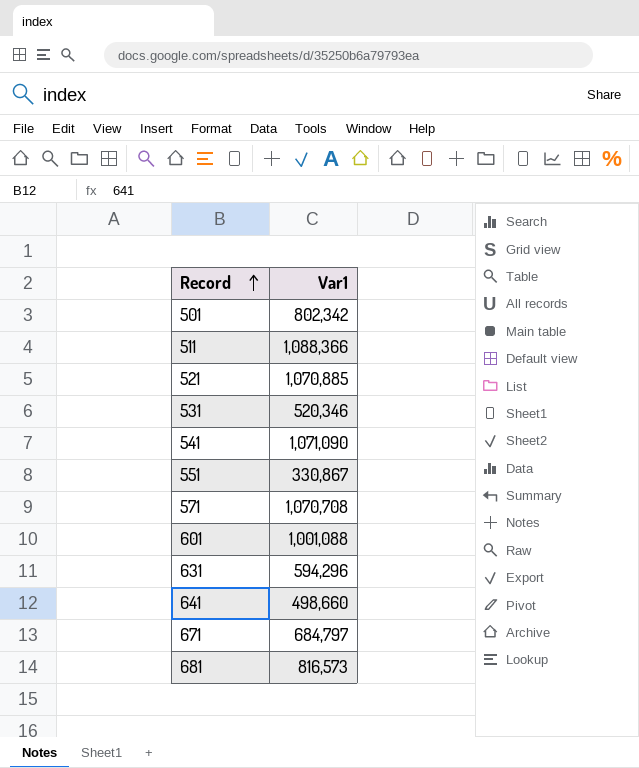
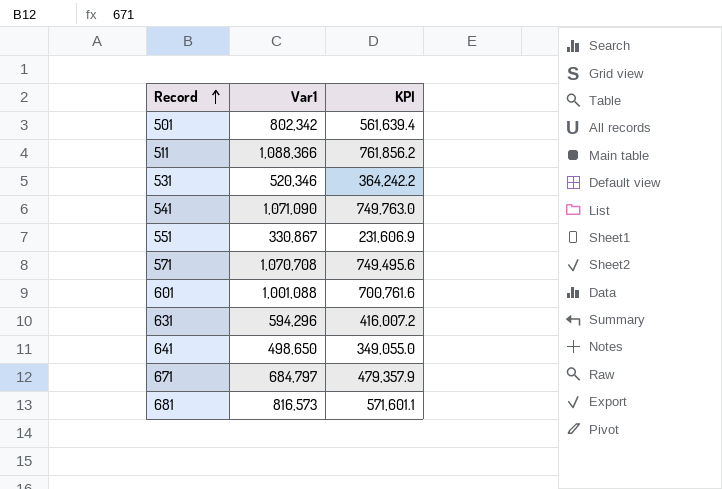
column KPI | formula: none -> [Var1] * 0.7
row 521: 1,070,885 -> none
641 | Var1: 498,660 -> 498,650

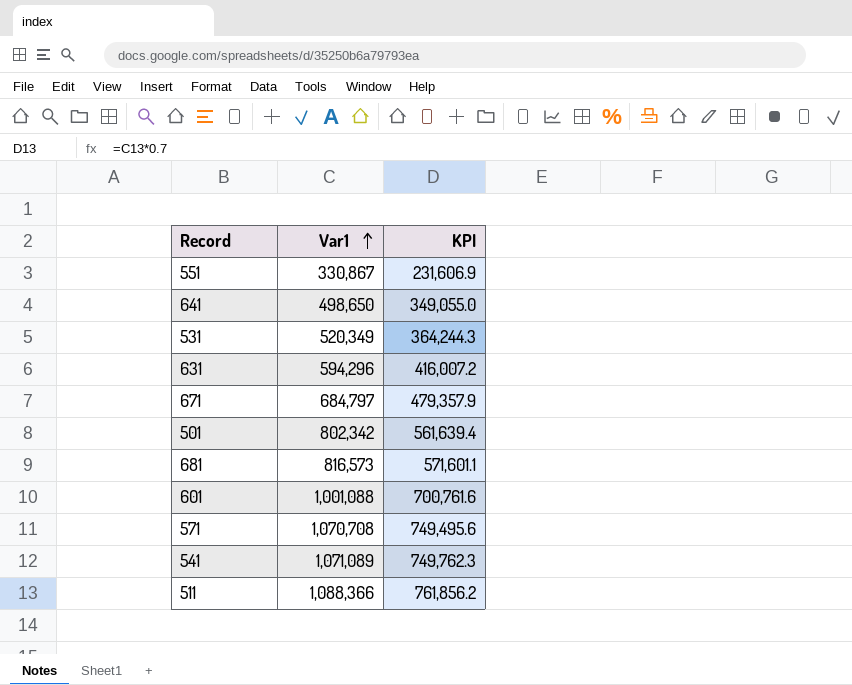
row order: Record ascending -> Var1 ascending
531 | Var1: 520,346 -> 520,349
531 | KPI: 364,242.2 -> 364,244.3
541 | Var1: 1,071,090 -> 1,071,089
541 | KPI: 749,763.0 -> 749,762.3

